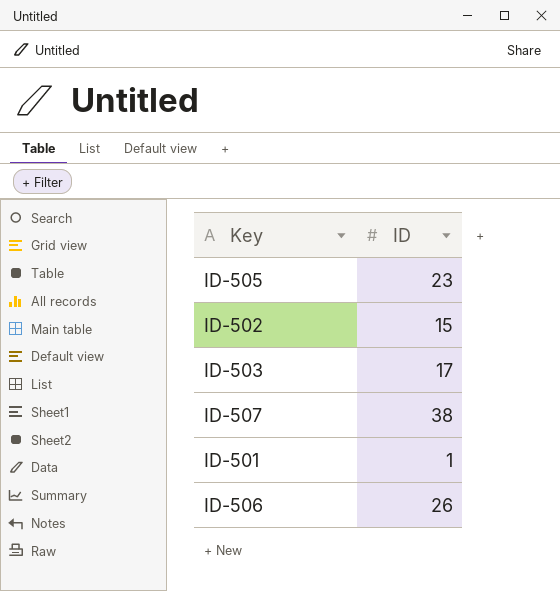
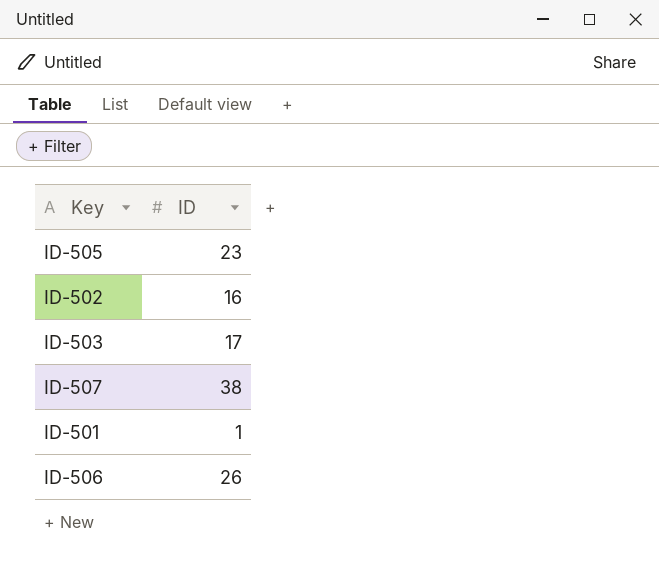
ID-502 | ID: 15 -> 16

